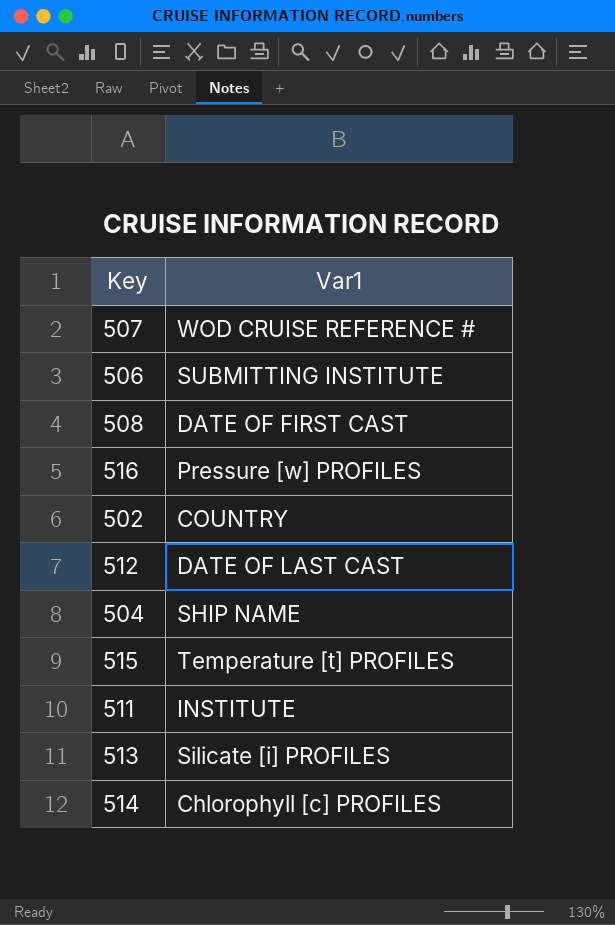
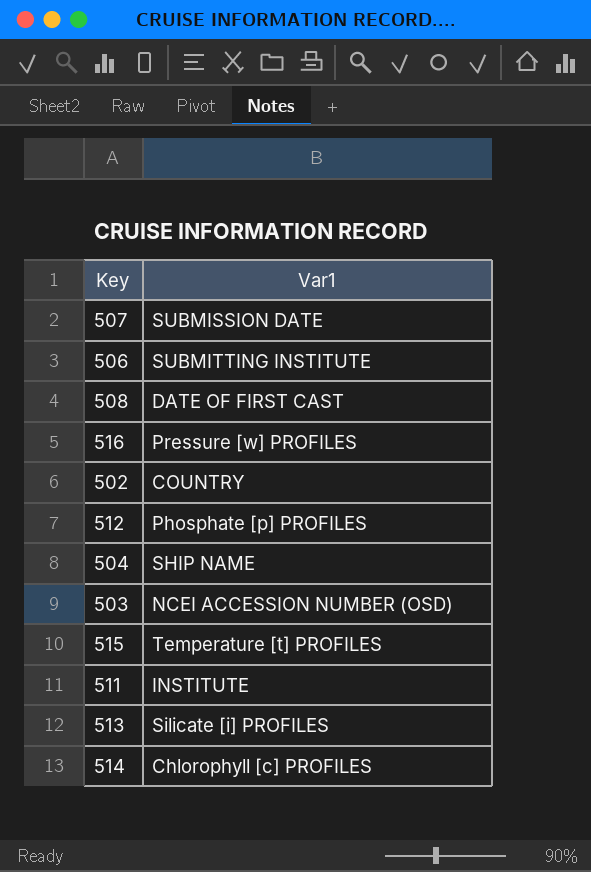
507 | Var1: WOD CRUISE REFERENCE # -> SUBMISSION DATE
512 | Var1: DATE OF LAST CAST -> Phosphate [p] PROFILES
row 503: none -> NCEI ACCESSION NUMBER (OSD)

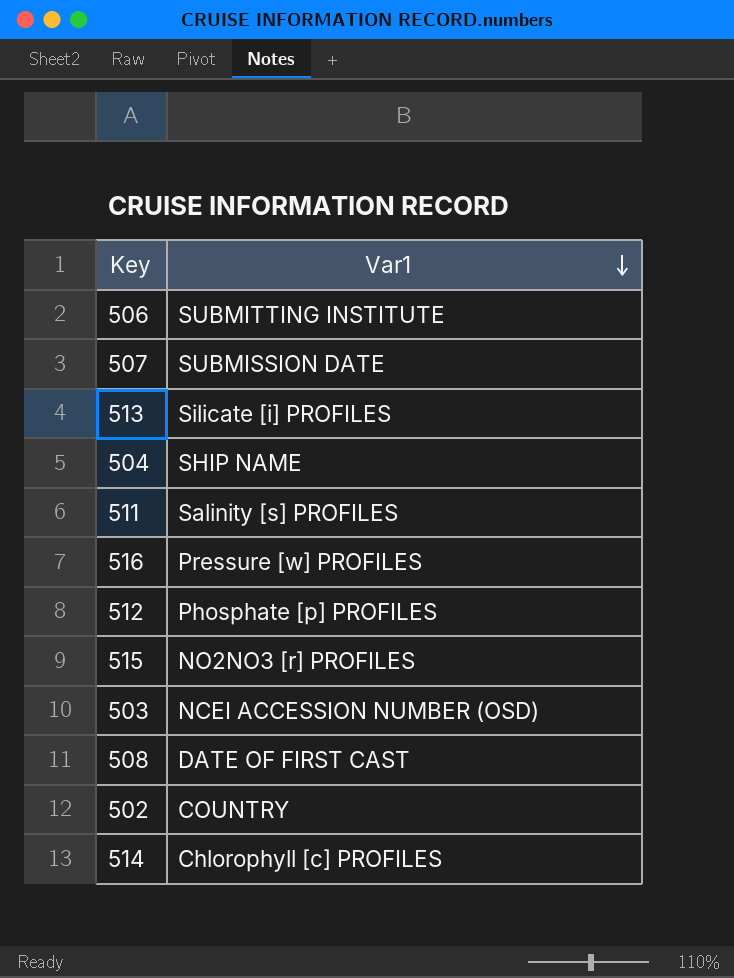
row order: none -> Var1 descending
511 | Var1: INSTITUTE -> Salinity [s] PROFILES
515 | Var1: Temperature [t] PROFILES -> NO2NO3 [r] PROFILES

